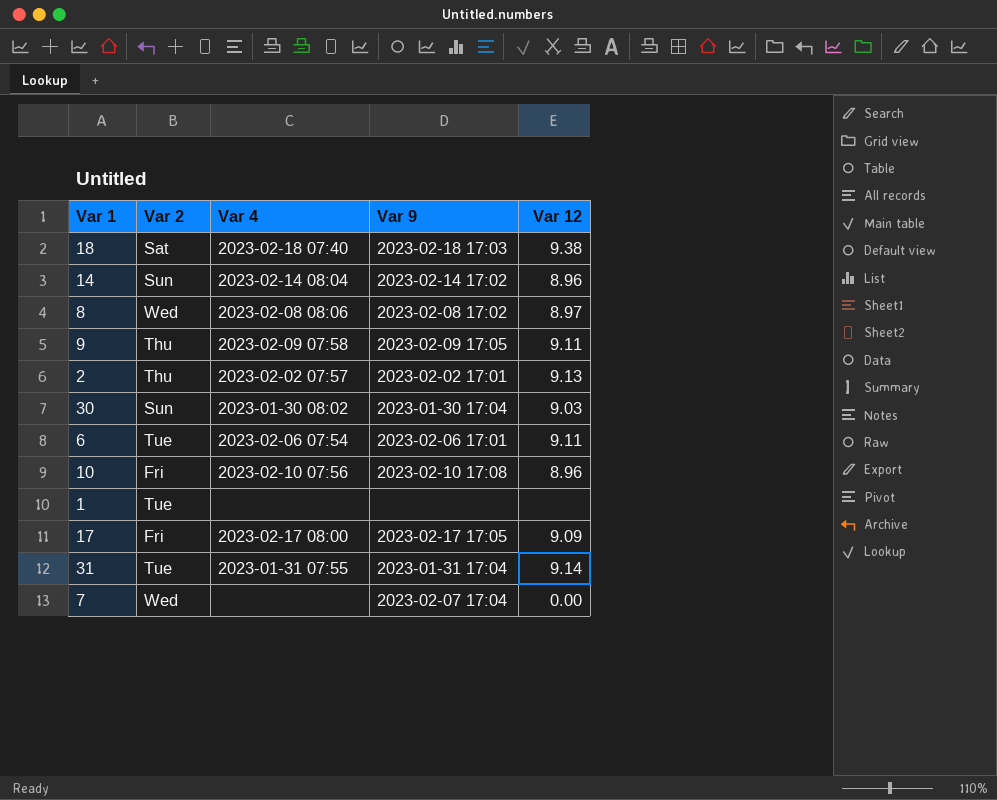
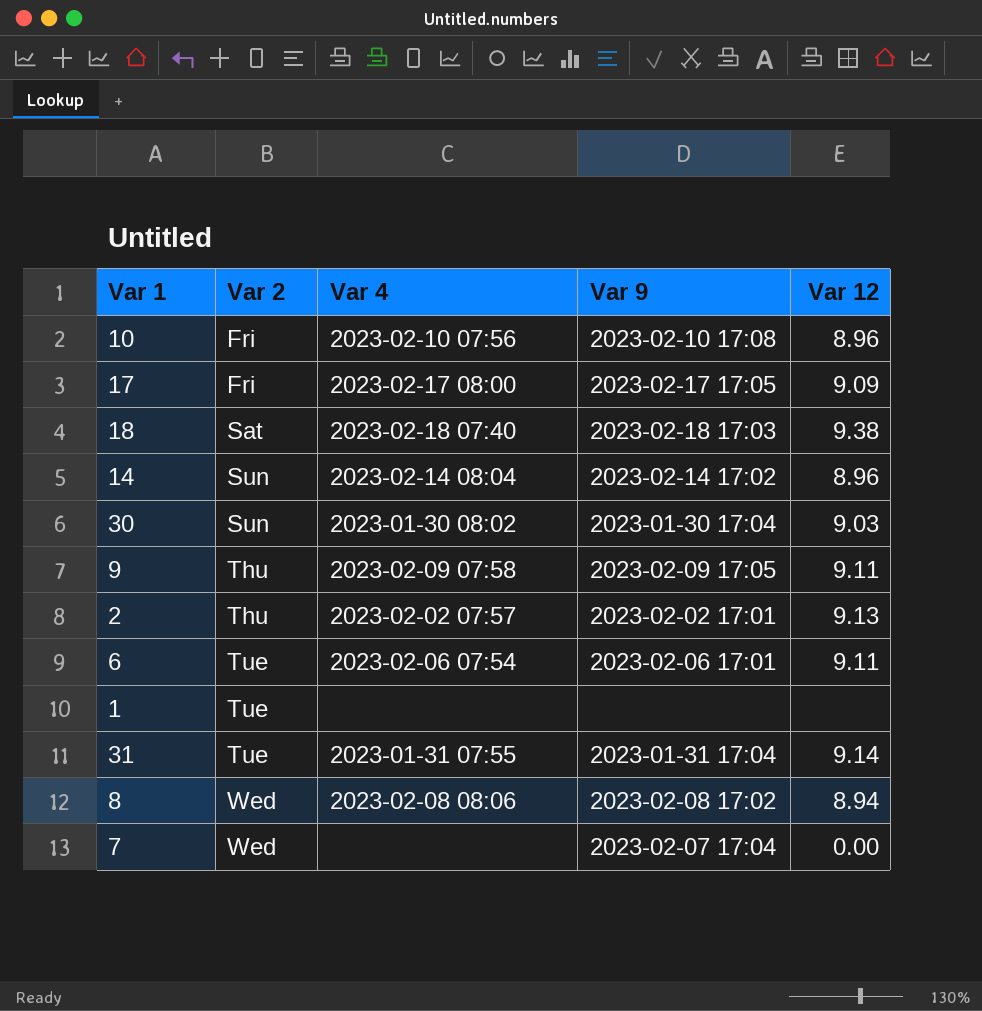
row order: none -> Var 2 ascending
8 | Var 12: 8.97 -> 8.94

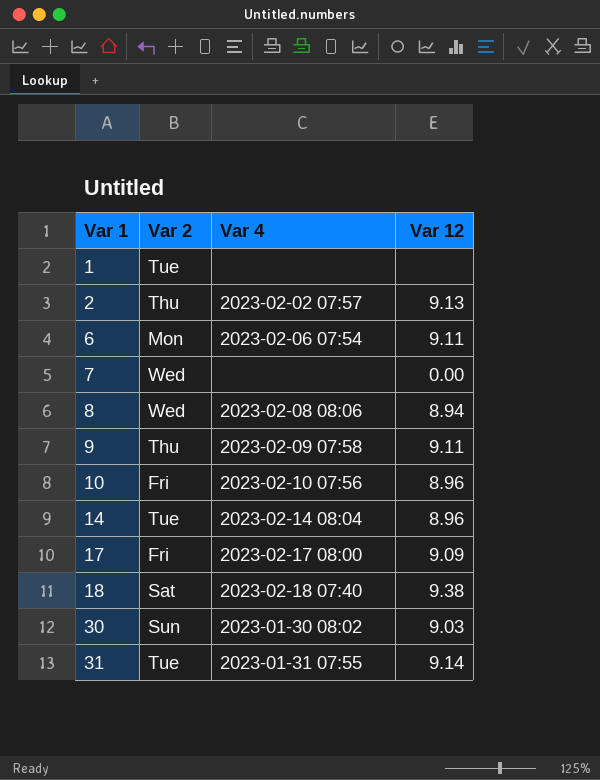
row order: Var 2 ascending -> Var 1 ascending
column Var 9 | position: 4 -> none
6 | Var 2: Tue -> Mon
14 | Var 2: Sun -> Tue

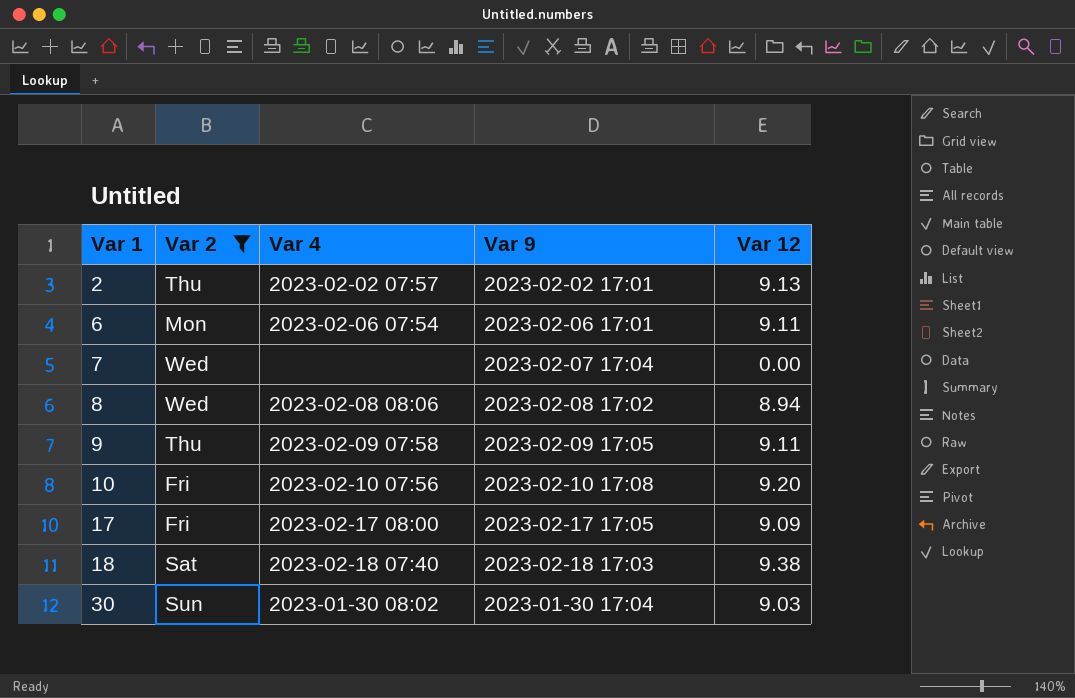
filter: none -> Var 2 != Tue
column Var 9 | position: none -> 4
10 | Var 12: 8.96 -> 9.20

